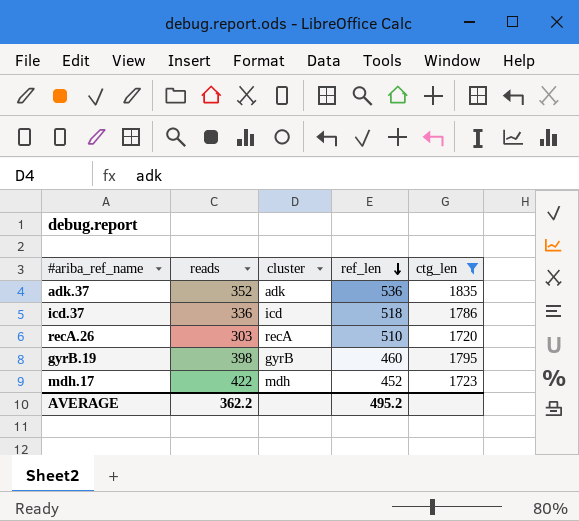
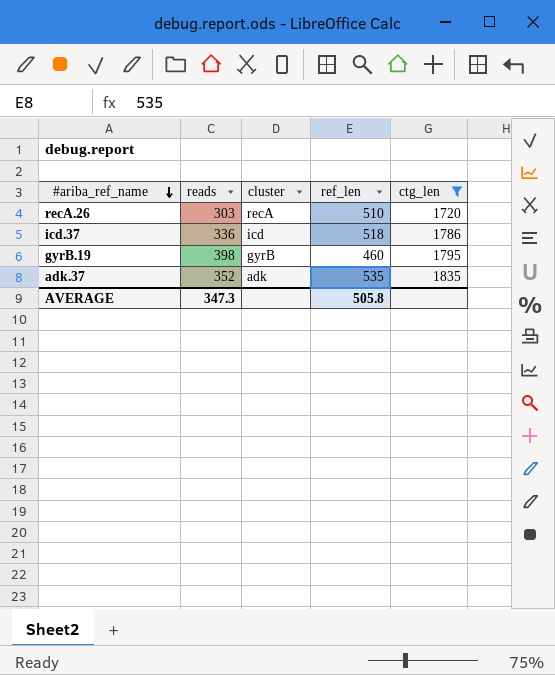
row order: ref_len descending -> #ariba_ref_name descending
row mdh.17: 422 | mdh | 452 | 1723 -> none
adk.37 | ref_len: 536 -> 535
AVERAGE | reads: 362.2 -> 347.3
AVERAGE | ref_len: 495.2 -> 505.8

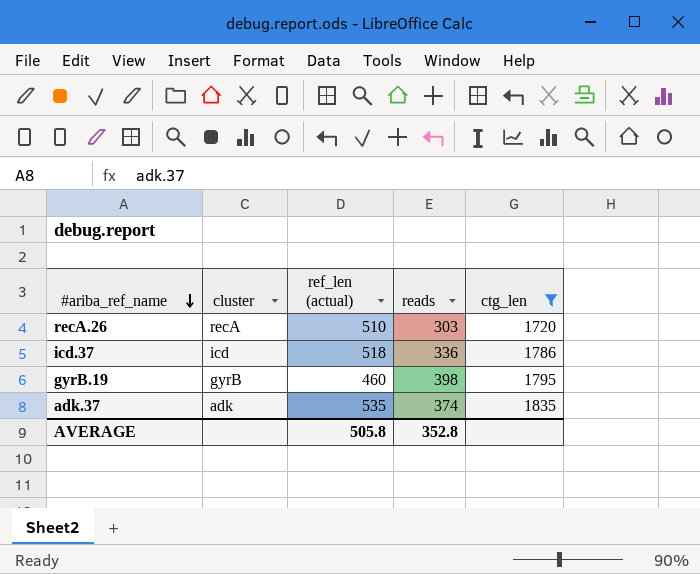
column name: ref_len -> ref_len (actual)
column reads | position: 2 -> 4
adk.37 | reads: 352 -> 374
AVERAGE | reads: 347.3 -> 352.8

